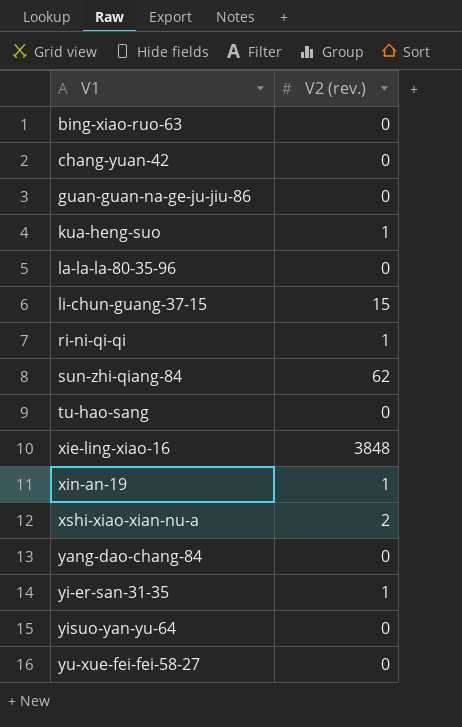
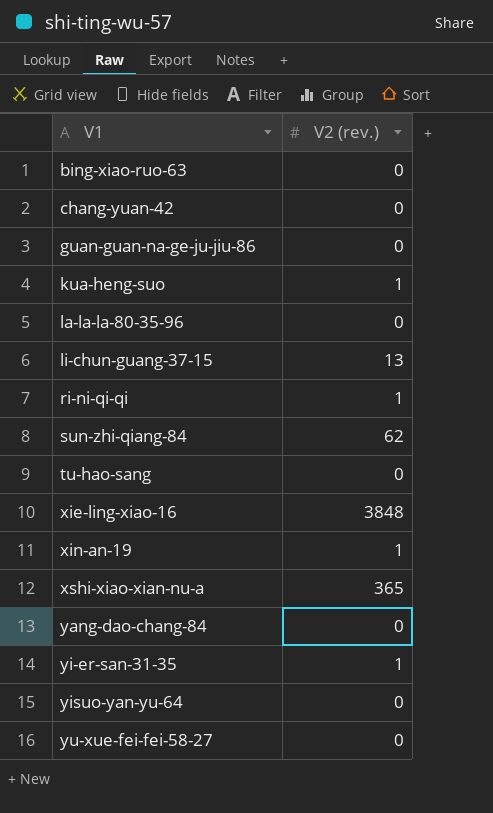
li-chun-guang-37-15 | V2 (rev.): 15 -> 13
xshi-xiao-xian-nu-a | V2 (rev.): 2 -> 365

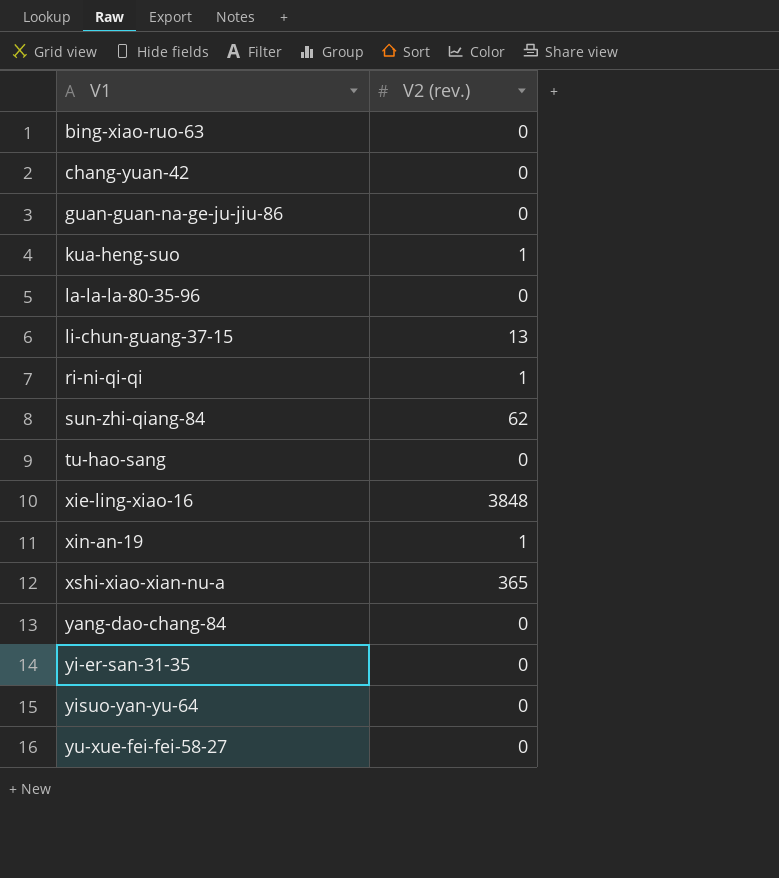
yi-er-san-31-35 | V2 (rev.): 1 -> 0

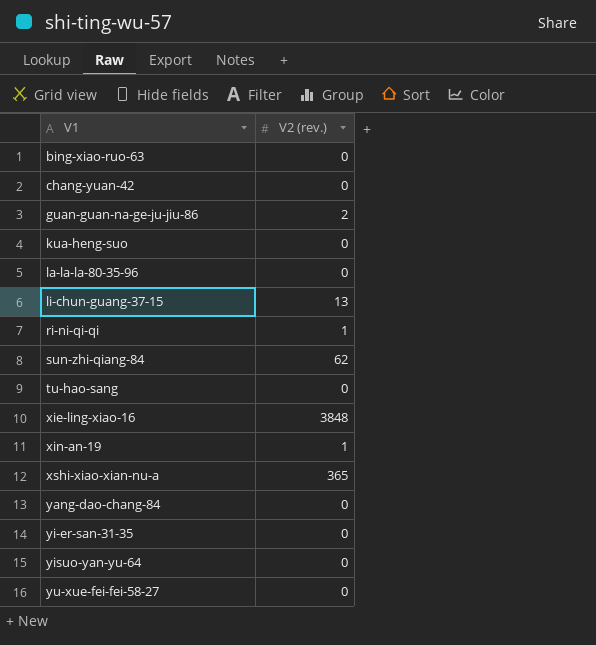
guan-guan-na-ge-ju-jiu-86 | V2 (rev.): 0 -> 2
kua-heng-suo | V2 (rev.): 1 -> 0

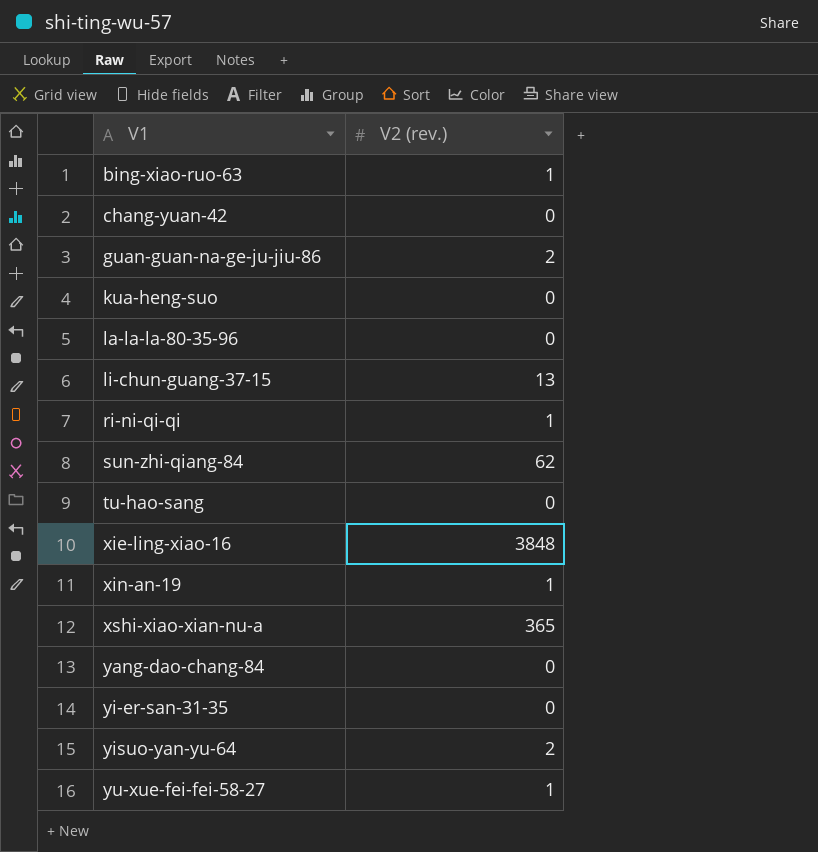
bing-xiao-ruo-63 | V2 (rev.): 0 -> 1
yisuo-yan-yu-64 | V2 (rev.): 0 -> 2
yu-xue-fei-fei-58-27 | V2 (rev.): 0 -> 1

